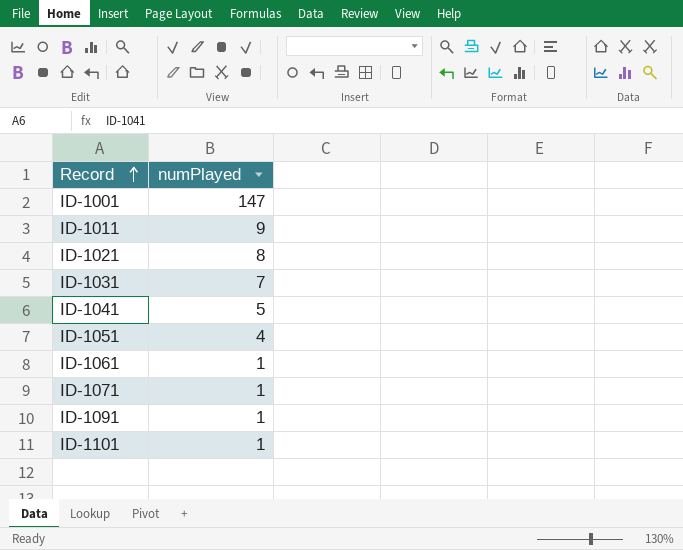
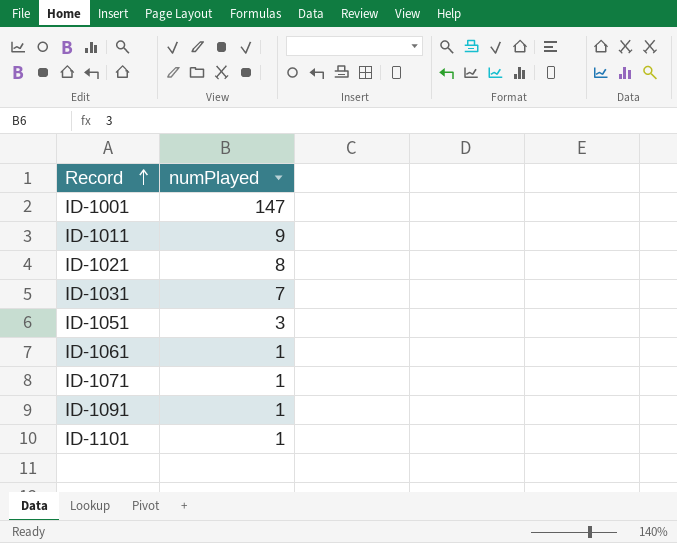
row ID-1041: 5 -> none
ID-1051 | numPlayed: 4 -> 3

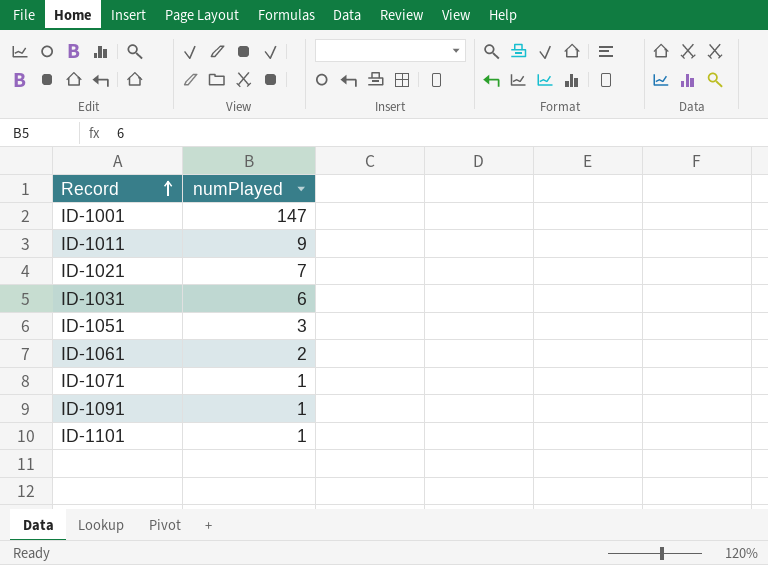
ID-1021 | numPlayed: 8 -> 7
ID-1031 | numPlayed: 7 -> 6
ID-1061 | numPlayed: 1 -> 2

